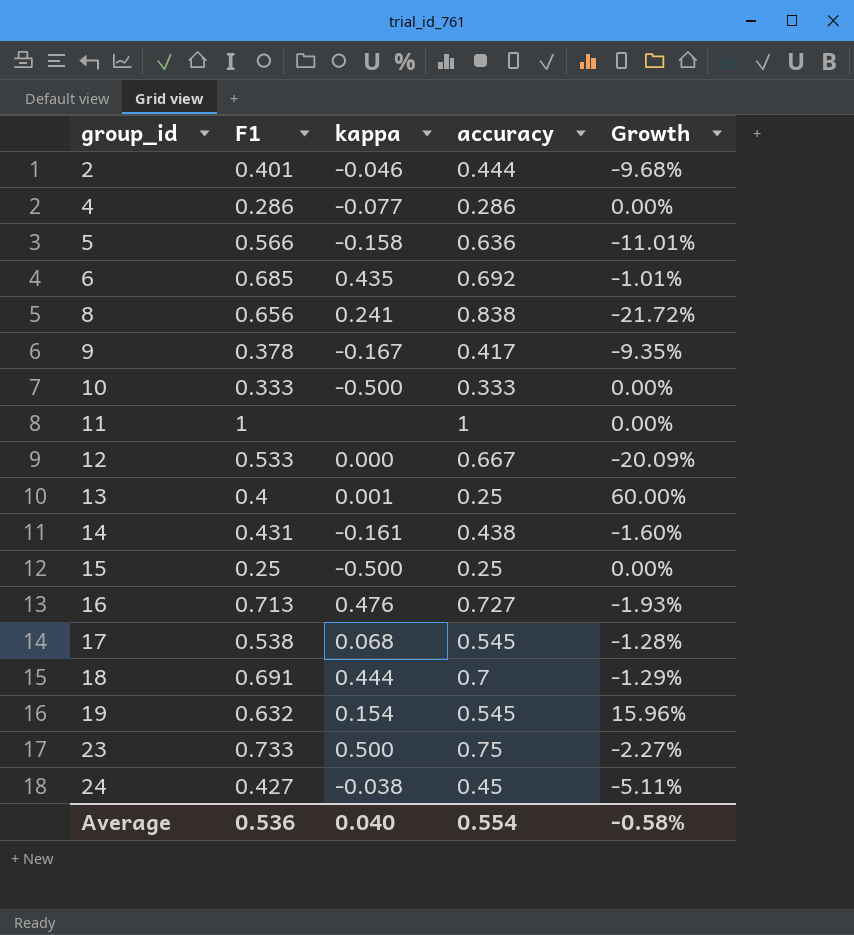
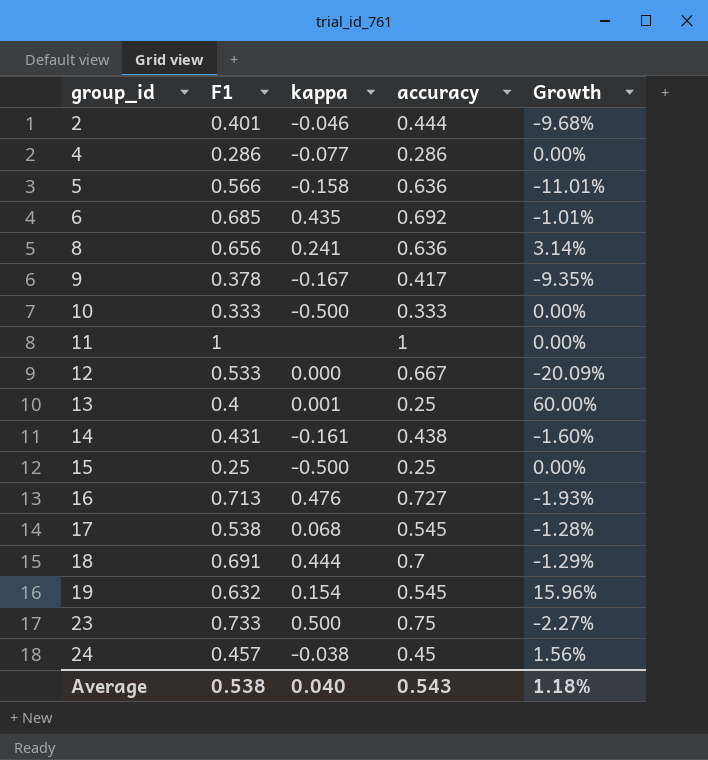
8 | accuracy: 0.838 -> 0.636
8 | Growth: -21.72% -> 3.14%
24 | F1: 0.427 -> 0.457
24 | Growth: -5.11% -> 1.56%
Average | F1: 0.536 -> 0.538
Average | accuracy: 0.554 -> 0.543
Average | Growth: -0.58% -> 1.18%

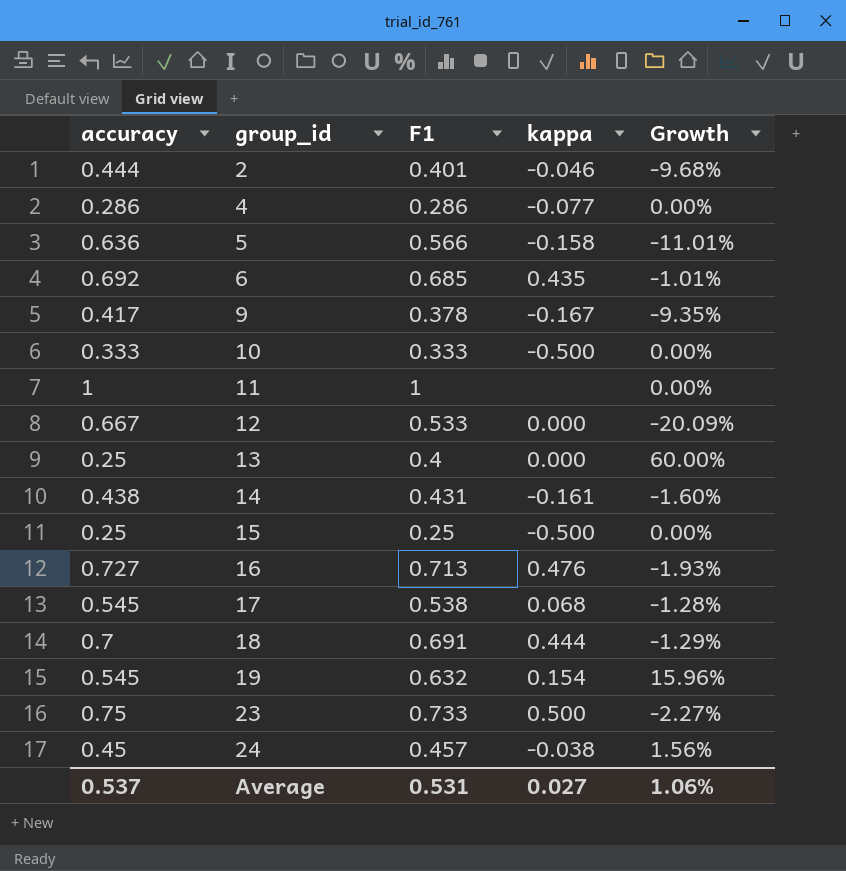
column accuracy | position: 4 -> 1
row 8: 0.656 | 0.241 | 0.636 | 3.14% -> none
13 | kappa: 0.001 -> 0.000
Average | accuracy: 0.543 -> 0.537
Average | F1: 0.538 -> 0.531
Average | kappa: 0.040 -> 0.027
Average | Growth: 1.18% -> 1.06%

